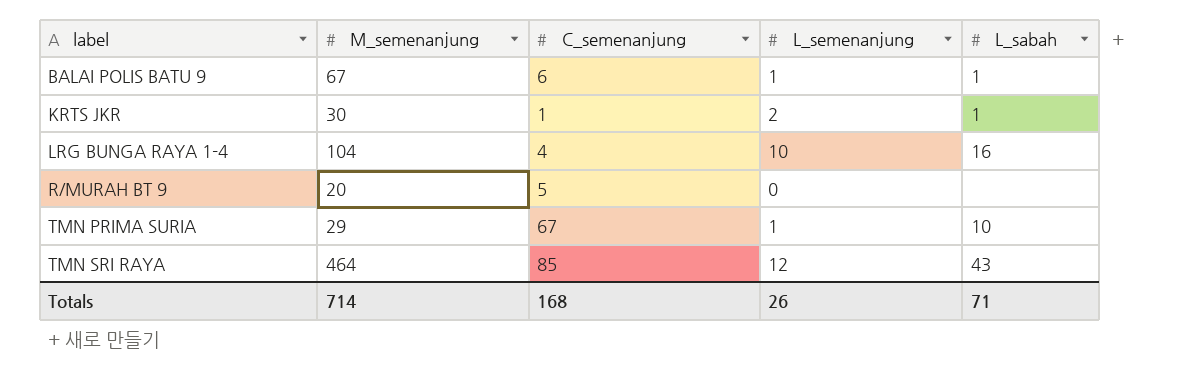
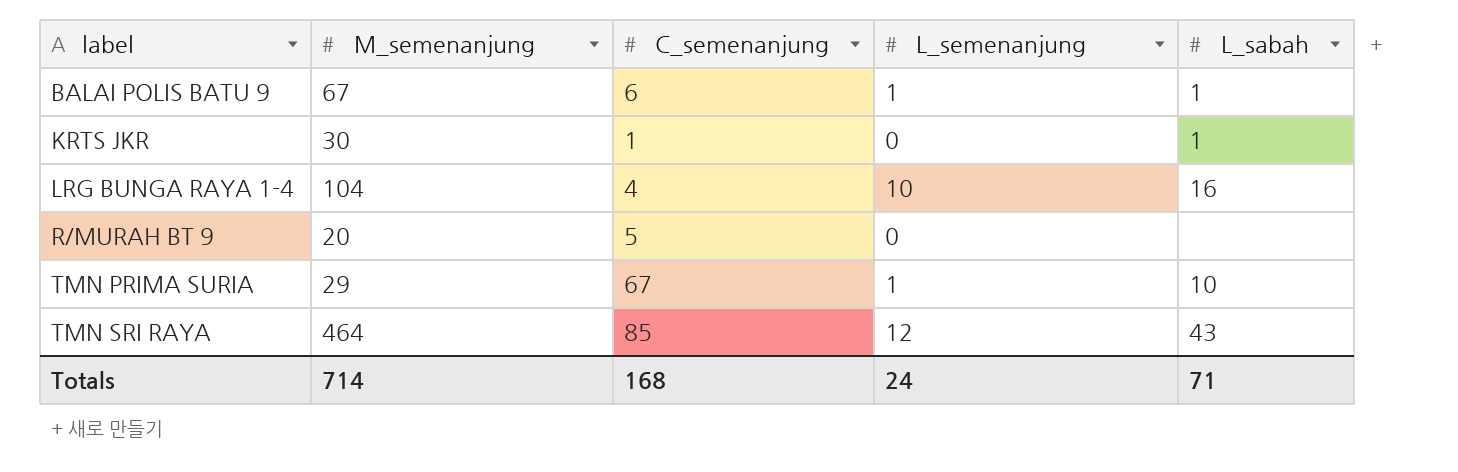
KRTS JKR | L_semenanjung: 2 -> 0
Totals | L_semenanjung: 26 -> 24

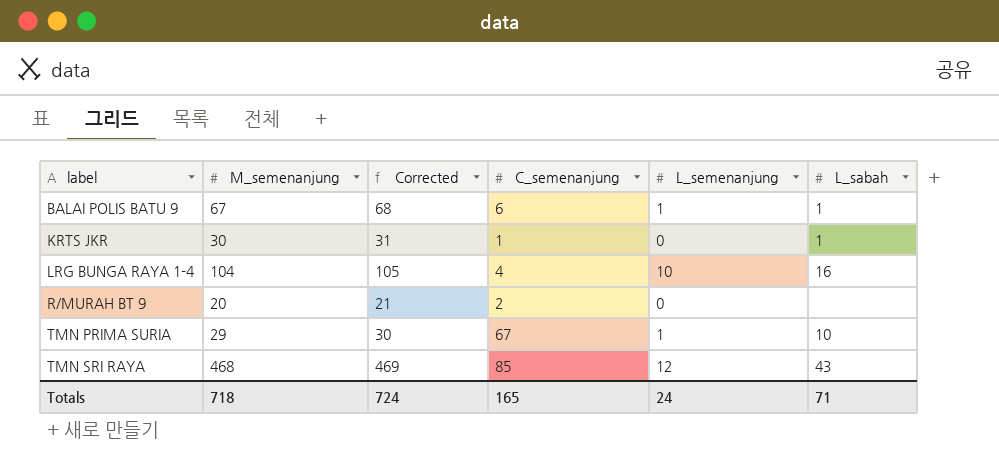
column Corrected | formula: none -> [M_semenanjung] + 1
R/MURAH BT 9 | C_semenanjung: 5 -> 2
TMN SRI RAYA | M_semenanjung: 464 -> 468
Totals | M_semenanjung: 714 -> 718
Totals | C_semenanjung: 168 -> 165

